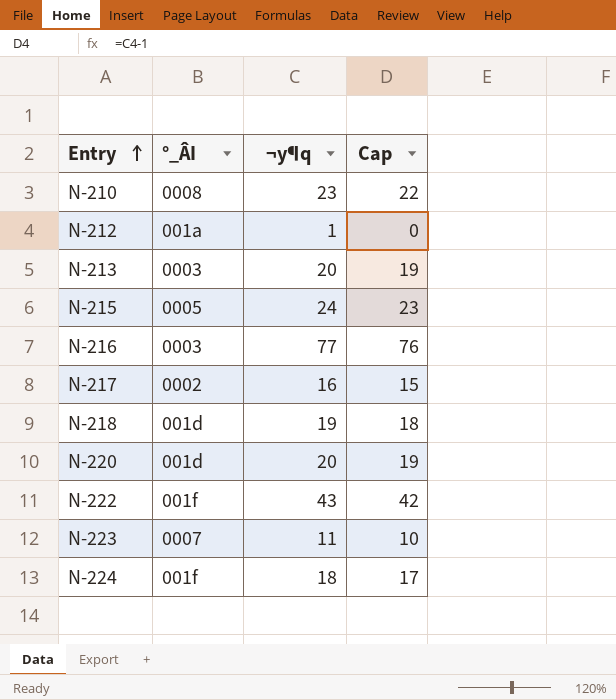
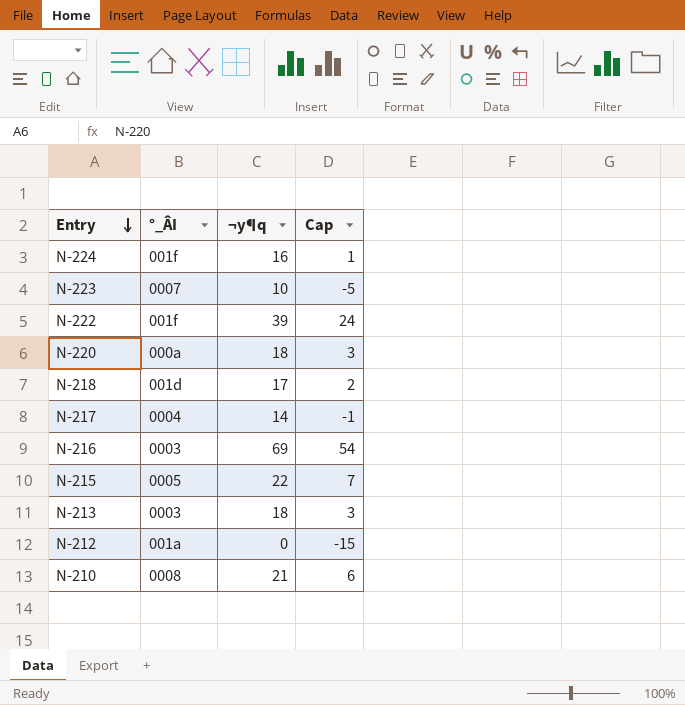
row order: Entry ascending -> Entry descending
column Cap | formula: [¬y¶q] - 1 -> [¬y¶q] - 15
N-224 | ¬y¶q: 18 -> 16
N-223 | ¬y¶q: 11 -> 10
N-222 | ¬y¶q: 43 -> 39
N-220 | °_ÂI: 001d -> 000a
N-220 | ¬y¶q: 20 -> 18
N-218 | ¬y¶q: 19 -> 17
N-217 | °_ÂI: 0002 -> 0004
N-217 | ¬y¶q: 16 -> 14
N-216 | ¬y¶q: 77 -> 69
N-215 | ¬y¶q: 24 -> 22
N-213 | ¬y¶q: 20 -> 18
N-212 | ¬y¶q: 1 -> 0
N-210 | ¬y¶q: 23 -> 21

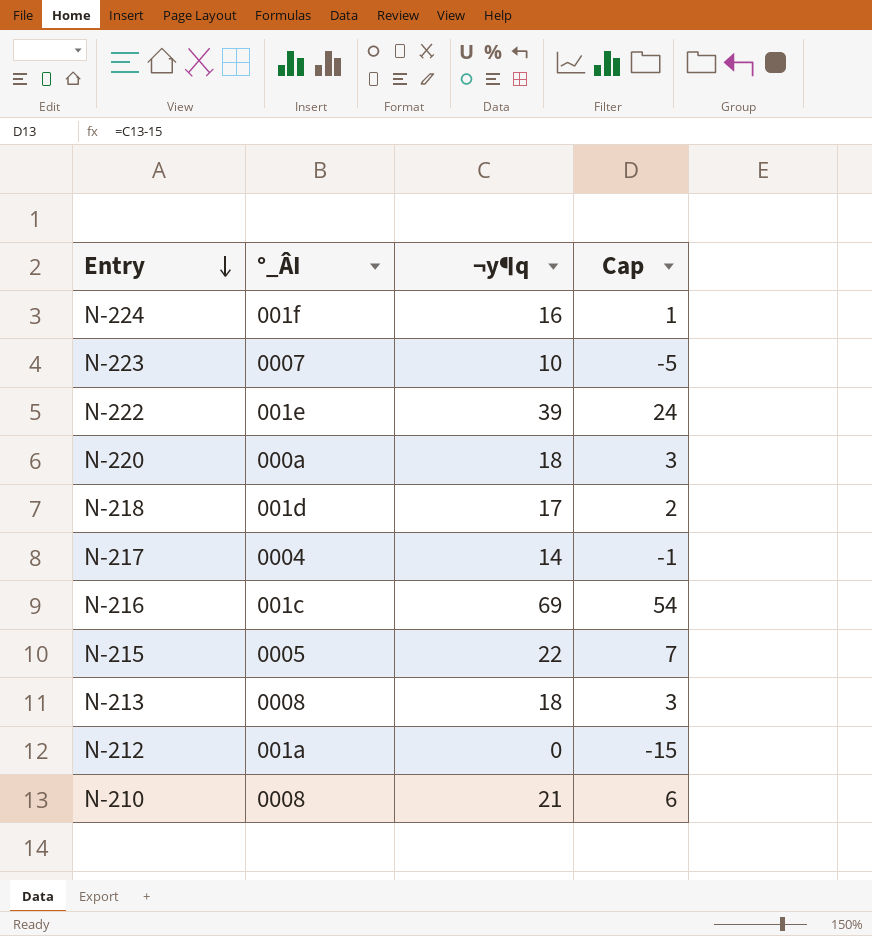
N-222 | °_ÂI: 001f -> 001e
N-216 | °_ÂI: 0003 -> 001c
N-213 | °_ÂI: 0003 -> 0008

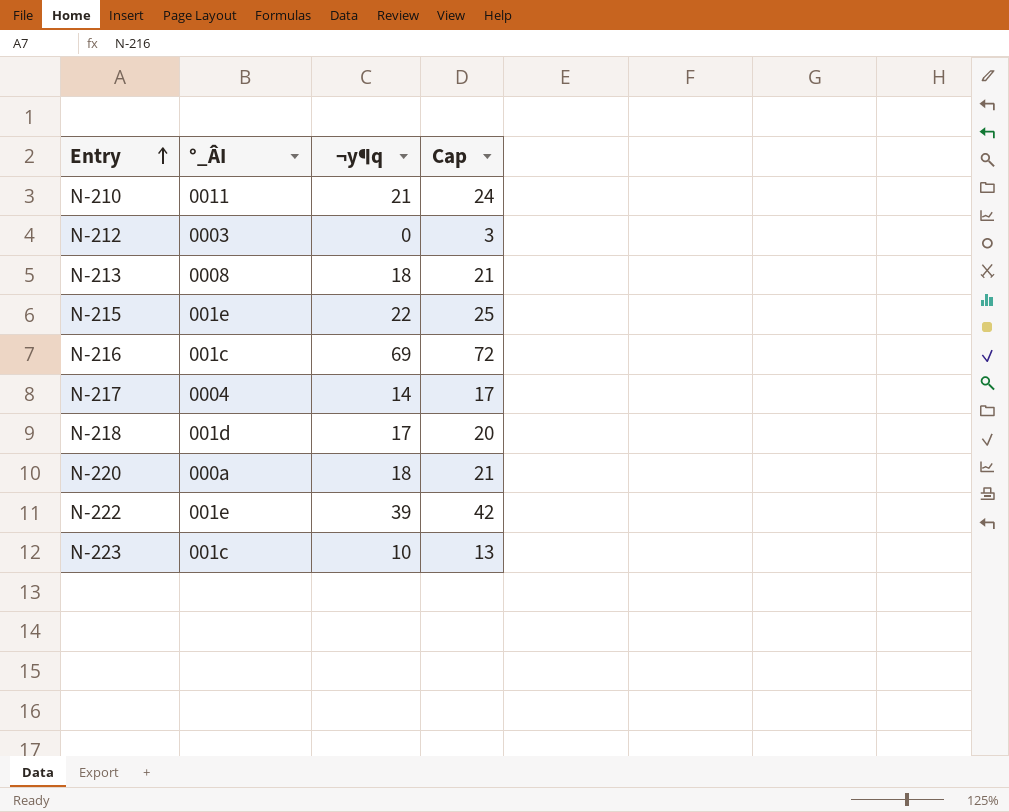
row order: Entry descending -> Entry ascending
column Cap | formula: [¬y¶q] - 15 -> [¬y¶q] + 3
row N-224: 001f | 16 | 1 -> none
N-210 | °_ÂI: 0008 -> 0011
N-212 | °_ÂI: 001a -> 0003
N-215 | °_ÂI: 0005 -> 001e
N-223 | °_ÂI: 0007 -> 001c

